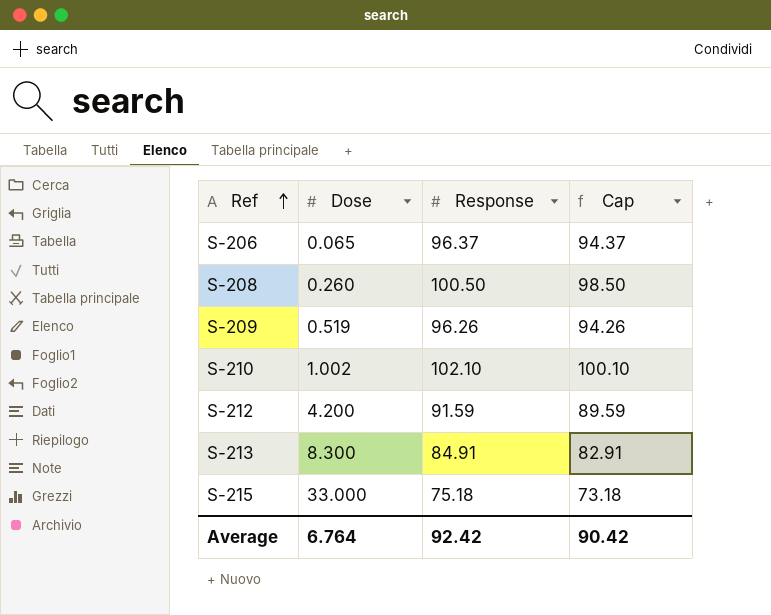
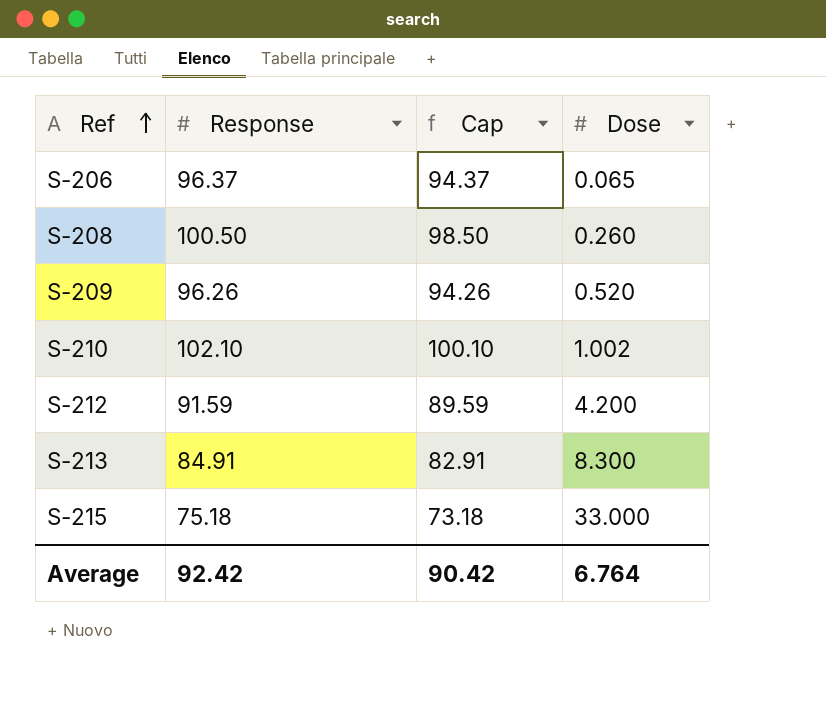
column Dose | position: 2 -> 4
S-209 | Dose: 0.519 -> 0.520

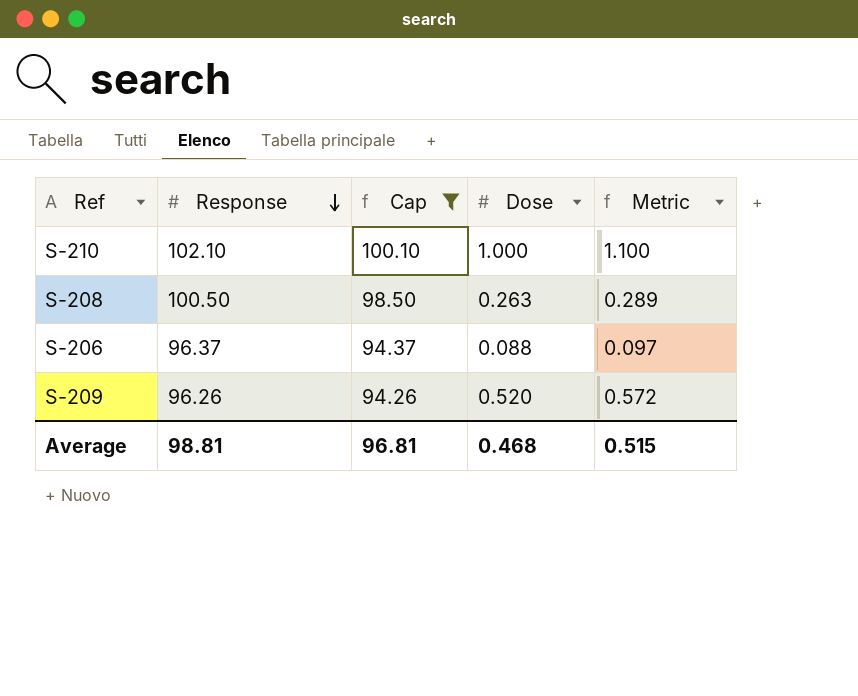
filter: none -> Cap >= 94.26
row order: Ref ascending -> Response descending
column Metric | formula: none -> [Dose] * 1.1
S-210 | Dose: 1.002 -> 1.000
S-208 | Dose: 0.260 -> 0.263
S-206 | Dose: 0.065 -> 0.088
Average | Response: 92.42 -> 98.81
Average | Cap: 90.42 -> 96.81
Average | Dose: 6.764 -> 0.468

